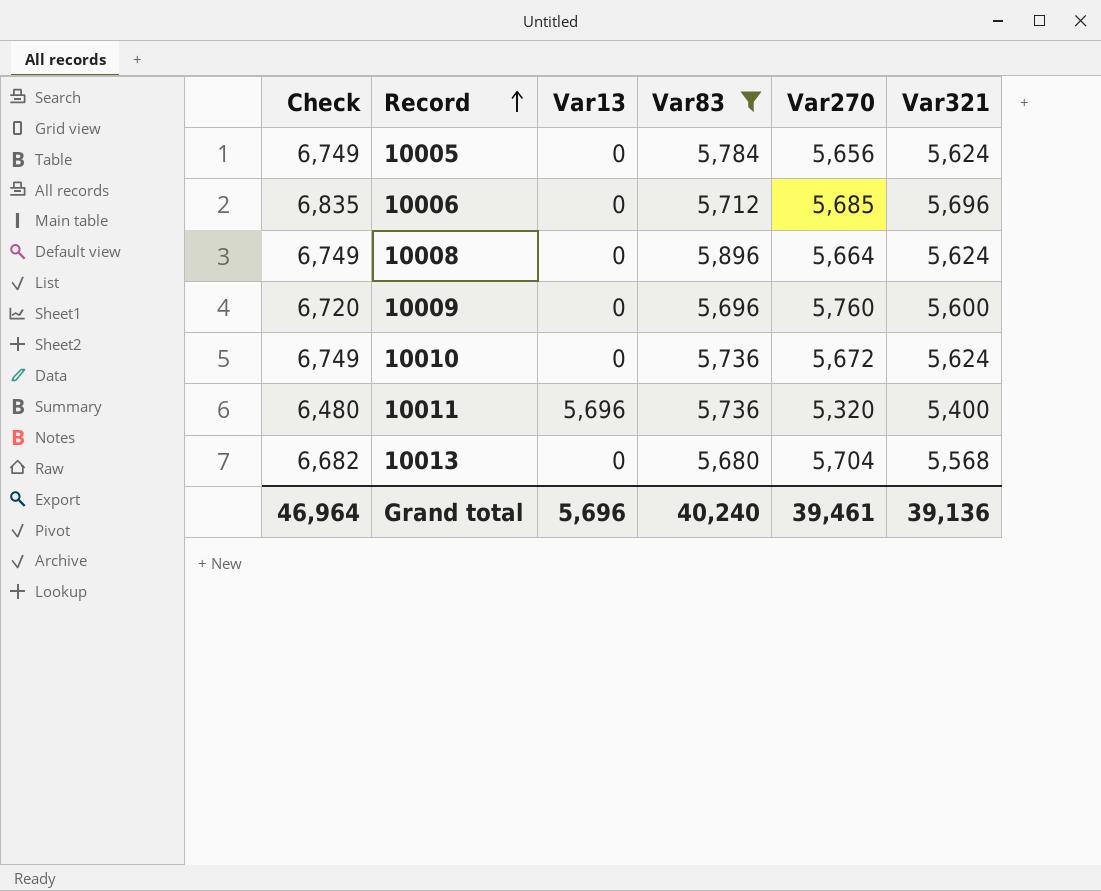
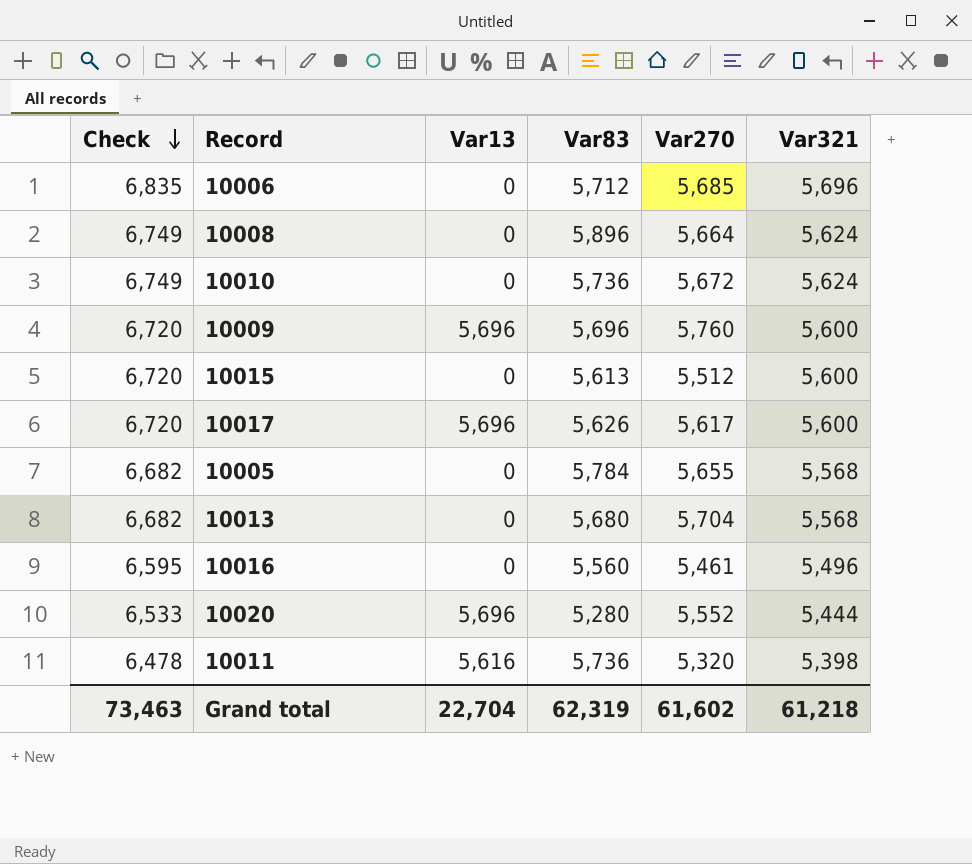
filter: Var83 >= 5,680 -> none
row order: Record ascending -> Check descending
10009 | Var13: 0 -> 5,696
10005 | Check: 6,749 -> 6,682
10005 | Var270: 5,656 -> 5,655
10005 | Var321: 5,624 -> 5,568
10011 | Check: 6,480 -> 6,478
10011 | Var13: 5,696 -> 5,616
10011 | Var321: 5,400 -> 5,398
Grand total | Check: 46,964 -> 73,463
Grand total | Var13: 5,696 -> 22,704
Grand total | Var83: 40,240 -> 62,319
Grand total | Var270: 39,461 -> 61,602
Grand total | Var321: 39,136 -> 61,218

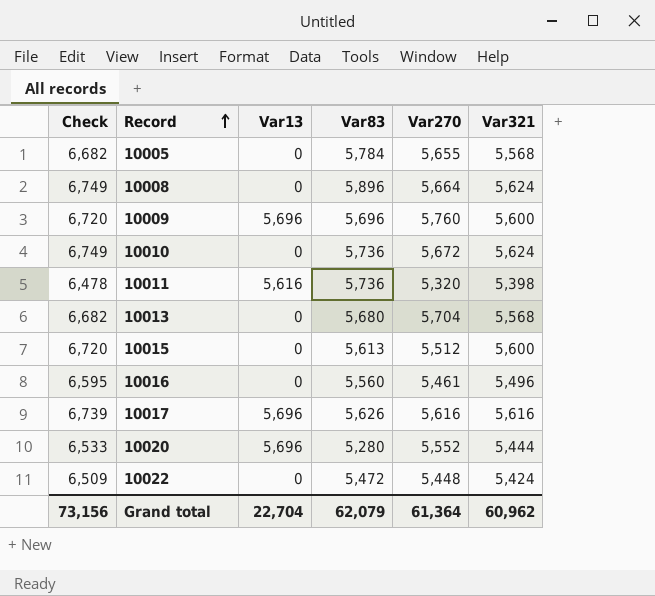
row order: Check descending -> Record ascending
row 10006: 6,835 | 0 | 5,712 | 5,685 | 5,696 -> none
10017 | Check: 6,720 -> 6,739
10017 | Var270: 5,617 -> 5,616
10017 | Var321: 5,600 -> 5,616
row 10022: none -> 6,509 | 0 | 5,472 | 5,448 | 5,424
Grand total | Check: 73,463 -> 73,156
Grand total | Var83: 62,319 -> 62,079
Grand total | Var270: 61,602 -> 61,364
Grand total | Var321: 61,218 -> 60,962

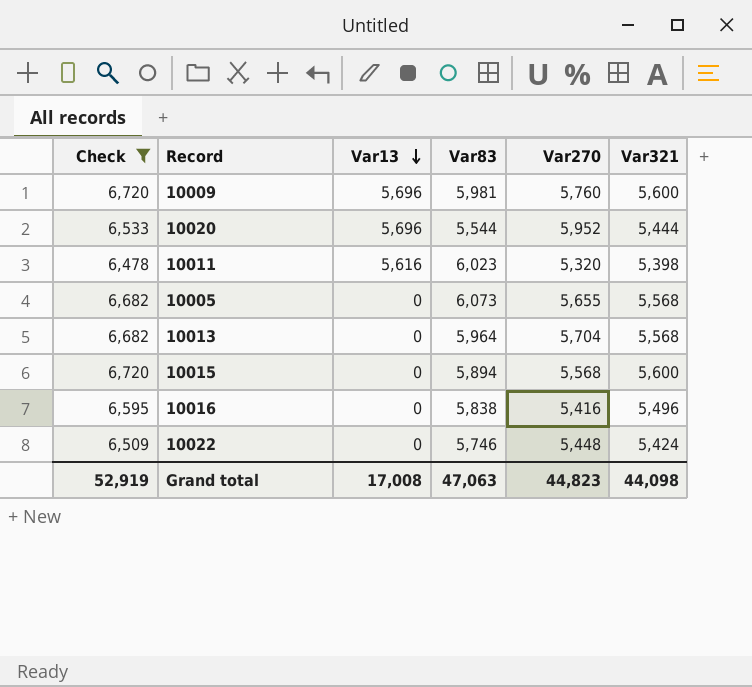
filter: none -> Check <= 6,720
row order: Record ascending -> Var13 descending
10009 | Var83: 5,696 -> 5,981
10020 | Var83: 5,280 -> 5,544
10020 | Var270: 5,552 -> 5,952
10011 | Var83: 5,736 -> 6,023
10005 | Var83: 5,784 -> 6,073
10013 | Var83: 5,680 -> 5,964
10015 | Var83: 5,613 -> 5,894
10015 | Var270: 5,512 -> 5,568
10016 | Var83: 5,560 -> 5,838
10016 | Var270: 5,461 -> 5,416
10022 | Var83: 5,472 -> 5,746
Grand total | Check: 73,156 -> 52,919
Grand total | Var13: 22,704 -> 17,008
Grand total | Var83: 62,079 -> 47,063
Grand total | Var270: 61,364 -> 44,823
Grand total | Var321: 60,962 -> 44,098

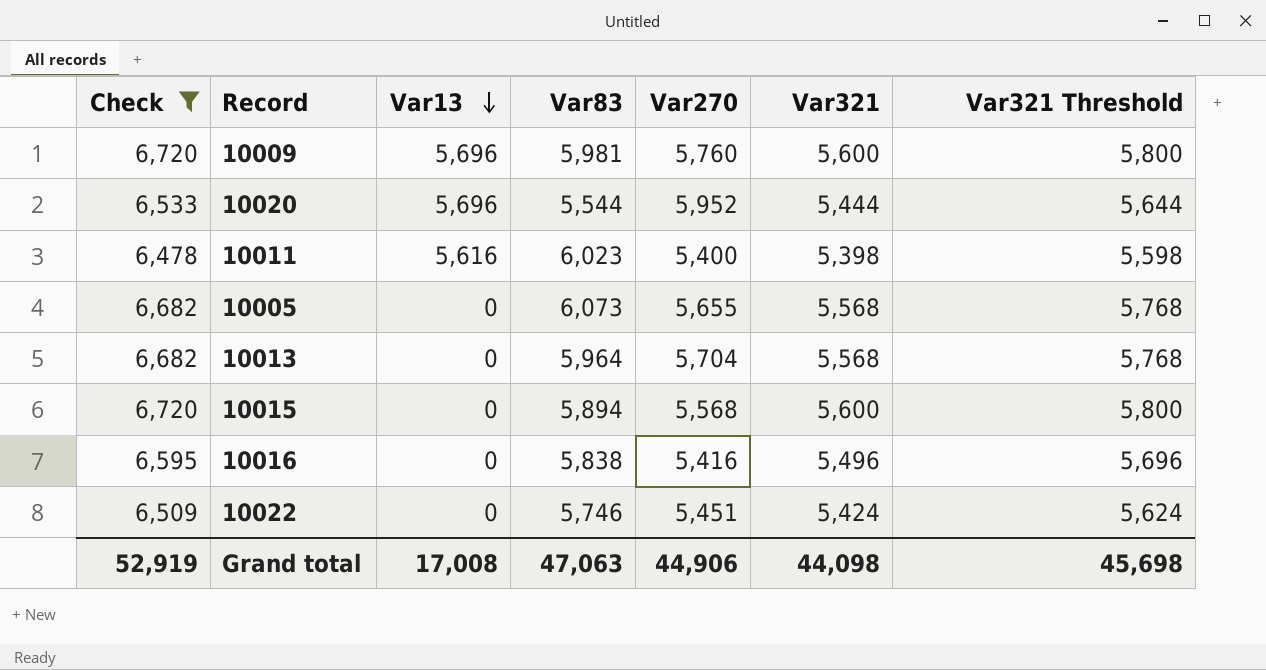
column Var321 Threshold | formula: none -> [Var321] + 200
10011 | Var270: 5,320 -> 5,400
10022 | Var270: 5,448 -> 5,451
Grand total | Var270: 44,823 -> 44,906

